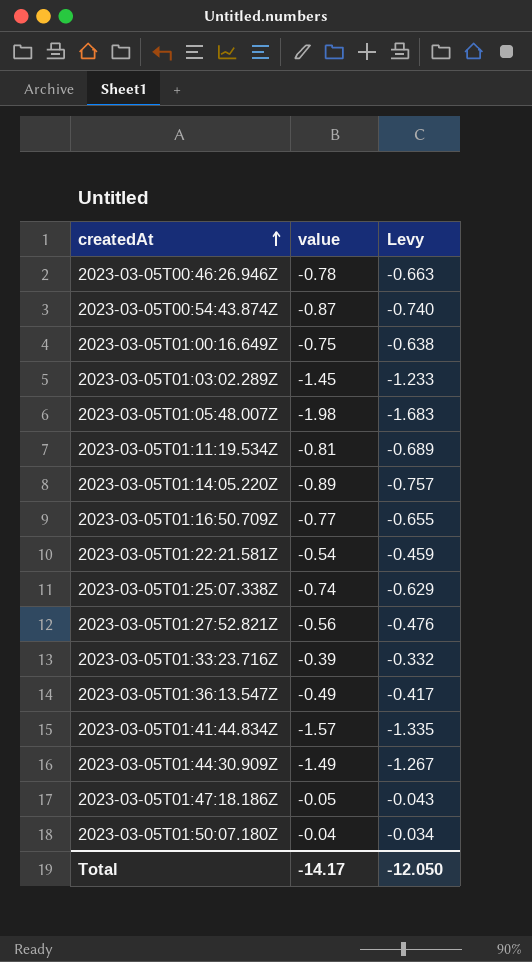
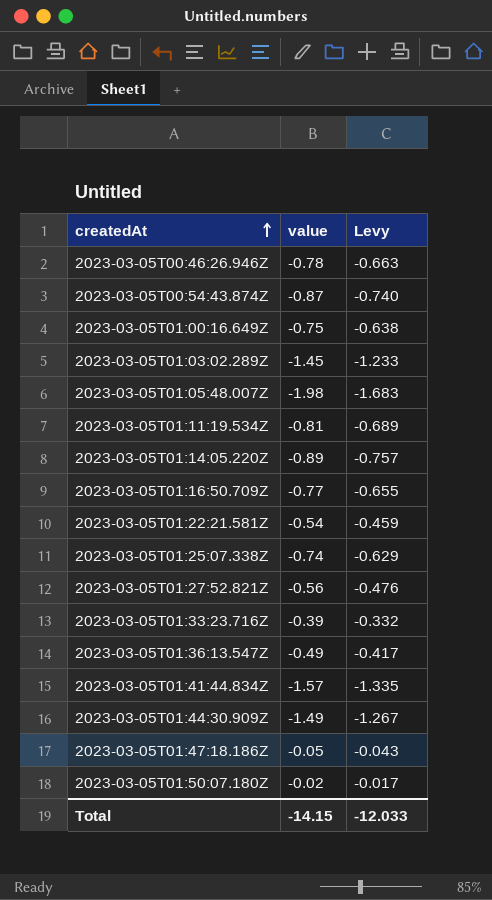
2023-03-05T01:50:07.180Z | value: -0.04 -> -0.02
2023-03-05T01:50:07.180Z | Levy: -0.034 -> -0.017
Total | value: -14.17 -> -14.15
Total | Levy: -12.050 -> -12.033

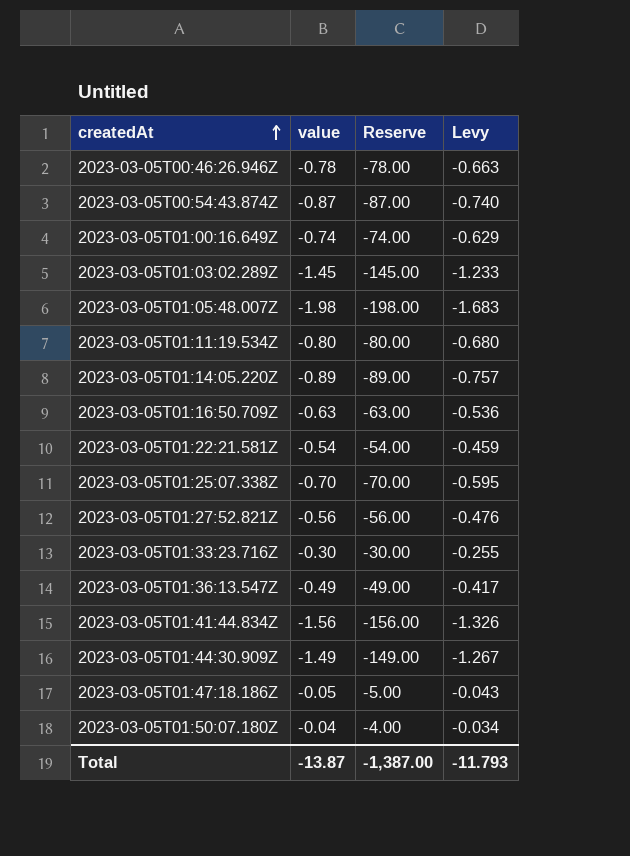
column Reserve | formula: none -> [value] * 100
2023-03-05T01:00:16.649Z | value: -0.75 -> -0.74
2023-03-05T01:00:16.649Z | Levy: -0.638 -> -0.629
2023-03-05T01:11:19.534Z | value: -0.81 -> -0.80
2023-03-05T01:11:19.534Z | Levy: -0.689 -> -0.680
2023-03-05T01:16:50.709Z | value: -0.77 -> -0.63
2023-03-05T01:16:50.709Z | Levy: -0.655 -> -0.536
2023-03-05T01:25:07.338Z | value: -0.74 -> -0.70
2023-03-05T01:25:07.338Z | Levy: -0.629 -> -0.595
2023-03-05T01:33:23.716Z | value: -0.39 -> -0.30
2023-03-05T01:33:23.716Z | Levy: -0.332 -> -0.255
2023-03-05T01:41:44.834Z | value: -1.57 -> -1.56
2023-03-05T01:41:44.834Z | Levy: -1.335 -> -1.326
2023-03-05T01:50:07.180Z | value: -0.02 -> -0.04
2023-03-05T01:50:07.180Z | Levy: -0.017 -> -0.034
Total | value: -14.15 -> -13.87
Total | Levy: -12.033 -> -11.793

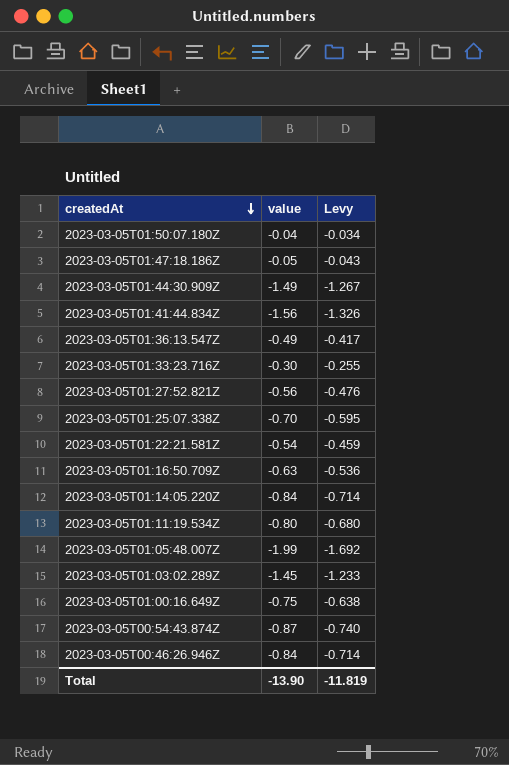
row order: createdAt ascending -> createdAt descending
column Reserve | formula: [value] * 100 -> none
2023-03-05T01:14:05.220Z | value: -0.89 -> -0.84
2023-03-05T01:14:05.220Z | Levy: -0.757 -> -0.714
2023-03-05T01:05:48.007Z | value: -1.98 -> -1.99
2023-03-05T01:05:48.007Z | Levy: -1.683 -> -1.692
2023-03-05T01:00:16.649Z | value: -0.74 -> -0.75
2023-03-05T01:00:16.649Z | Levy: -0.629 -> -0.638
2023-03-05T00:46:26.946Z | value: -0.78 -> -0.84
2023-03-05T00:46:26.946Z | Levy: -0.663 -> -0.714
Total | value: -13.87 -> -13.90
Total | Levy: -11.793 -> -11.819

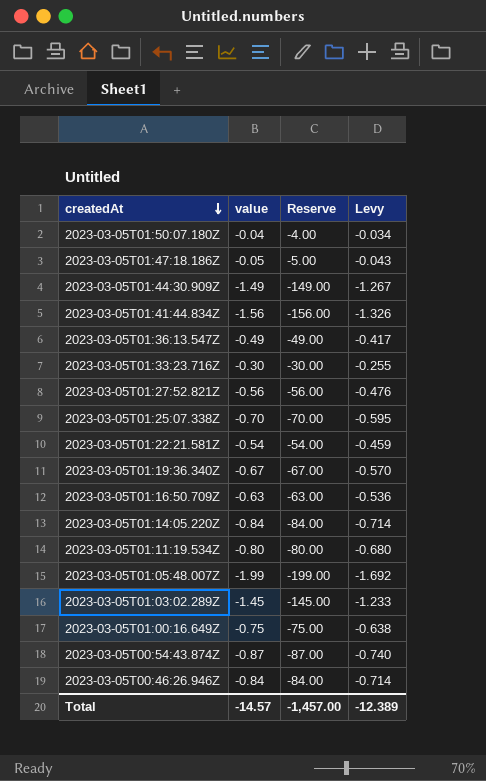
column Reserve | formula: none -> [value] * 100
row 2023-03-05T01:19:36.340Z: none -> -0.67 | -67.00 | -0.570
Total | value: -13.90 -> -14.57
Total | Levy: -11.819 -> -12.389

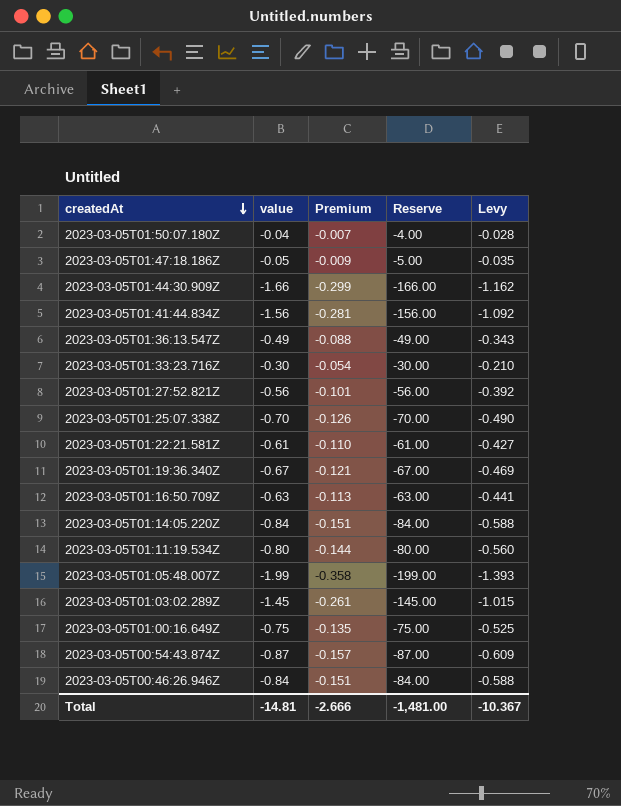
column Premium | formula: none -> [value] * 0.18
column Levy | formula: [value] * 0.85 -> [value] * 0.7
2023-03-05T01:44:30.909Z | value: -1.49 -> -1.66
2023-03-05T01:44:30.909Z | Reserve: -149.00 -> -166.00
2023-03-05T01:22:21.581Z | value: -0.54 -> -0.61
2023-03-05T01:22:21.581Z | Reserve: -54.00 -> -61.00
Total | value: -14.57 -> -14.81
Total | Reserve: -1,457.00 -> -1,481.00
Total | Levy: -12.389 -> -10.367

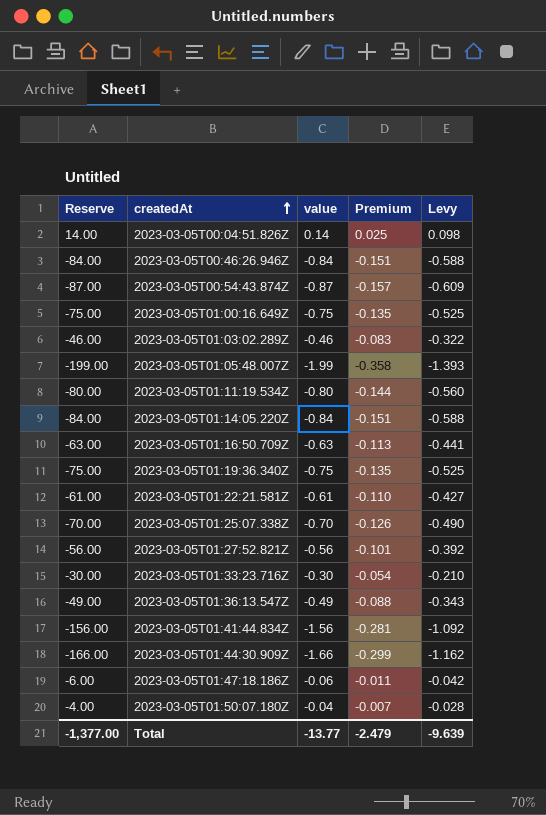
row order: createdAt descending -> createdAt ascending
column Reserve | position: 4 -> 1
row 2023-03-05T00:04:51.826Z: none -> 14.00 | 0.14 | 0.025 | 0.098
2023-03-05T01:03:02.289Z | Reserve: -145.00 -> -46.00
2023-03-05T01:03:02.289Z | value: -1.45 -> -0.46
2023-03-05T01:03:02.289Z | Premium: -0.261 -> -0.083
2023-03-05T01:03:02.289Z | Levy: -1.015 -> -0.322
2023-03-05T01:19:36.340Z | Reserve: -67.00 -> -75.00
2023-03-05T01:19:36.340Z | value: -0.67 -> -0.75
2023-03-05T01:19:36.340Z | Premium: -0.121 -> -0.135
2023-03-05T01:19:36.340Z | Levy: -0.469 -> -0.525
2023-03-05T01:47:18.186Z | Reserve: -5.00 -> -6.00
2023-03-05T01:47:18.186Z | value: -0.05 -> -0.06
2023-03-05T01:47:18.186Z | Premium: -0.009 -> -0.011
2023-03-05T01:47:18.186Z | Levy: -0.035 -> -0.042
Total | Reserve: -1,481.00 -> -1,377.00
Total | value: -14.81 -> -13.77
Total | Premium: -2.666 -> -2.479
Total | Levy: -10.367 -> -9.639

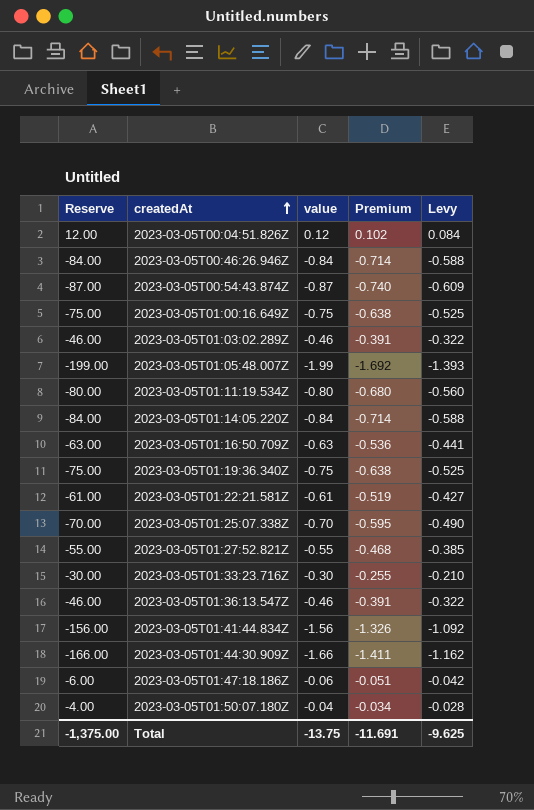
column Premium | formula: [value] * 0.18 -> [value] * 0.85
2023-03-05T00:04:51.826Z | Reserve: 14.00 -> 12.00
2023-03-05T00:04:51.826Z | value: 0.14 -> 0.12
2023-03-05T00:04:51.826Z | Levy: 0.098 -> 0.084
2023-03-05T01:27:52.821Z | Reserve: -56.00 -> -55.00
2023-03-05T01:27:52.821Z | value: -0.56 -> -0.55
2023-03-05T01:27:52.821Z | Levy: -0.392 -> -0.385
2023-03-05T01:36:13.547Z | Reserve: -49.00 -> -46.00
2023-03-05T01:36:13.547Z | value: -0.49 -> -0.46
2023-03-05T01:36:13.547Z | Levy: -0.343 -> -0.322
Total | Reserve: -1,377.00 -> -1,375.00
Total | value: -13.77 -> -13.75
Total | Premium: -2.479 -> -11.691
Total | Levy: -9.639 -> -9.625

